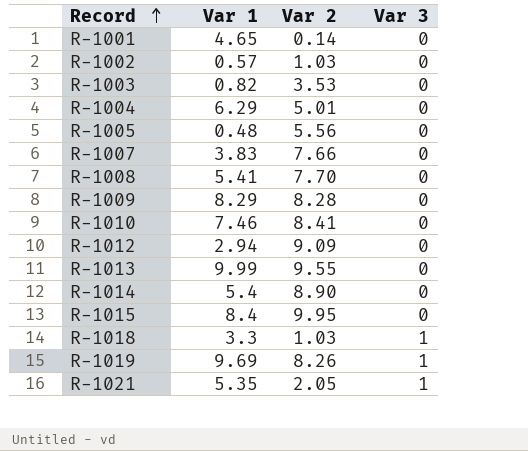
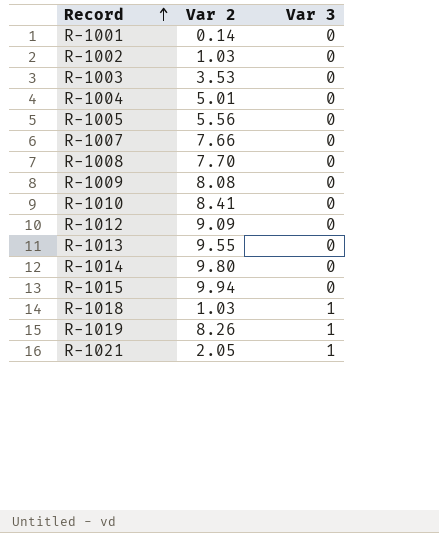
column Var 1 | position: 2 -> none
R-1009 | Var 2: 8.28 -> 8.08
R-1014 | Var 2: 8.90 -> 9.80
R-1015 | Var 2: 9.95 -> 9.94

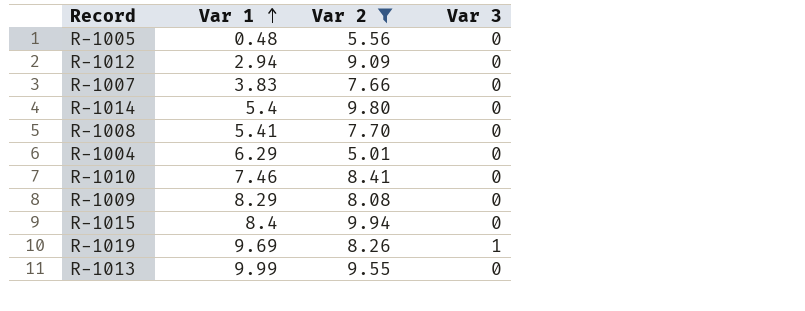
filter: none -> Var 2 >= 5.01
row order: Record ascending -> Var 1 ascending
column Var 1 | position: none -> 2

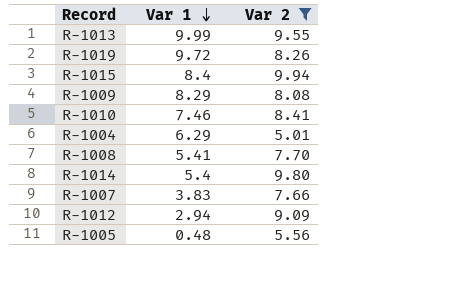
row order: Var 1 ascending -> Var 1 descending
column Var 3 | position: 4 -> none
R-1019 | Var 1: 9.69 -> 9.72

